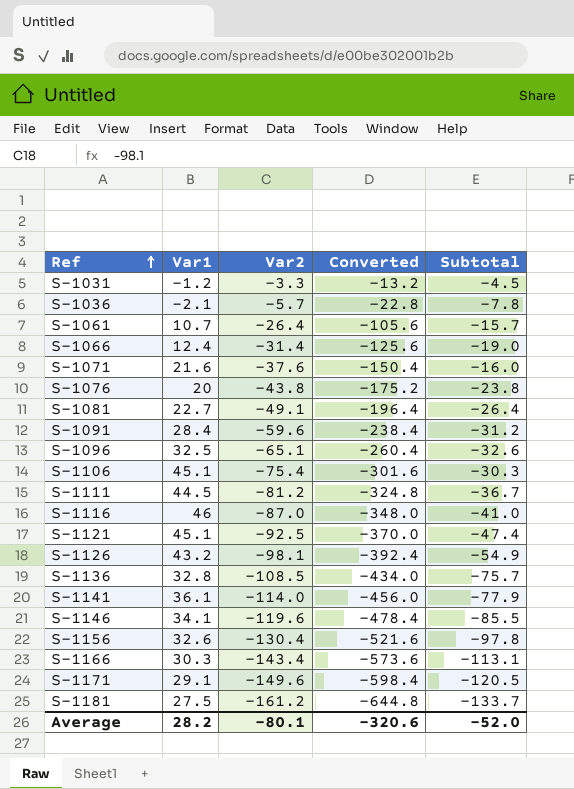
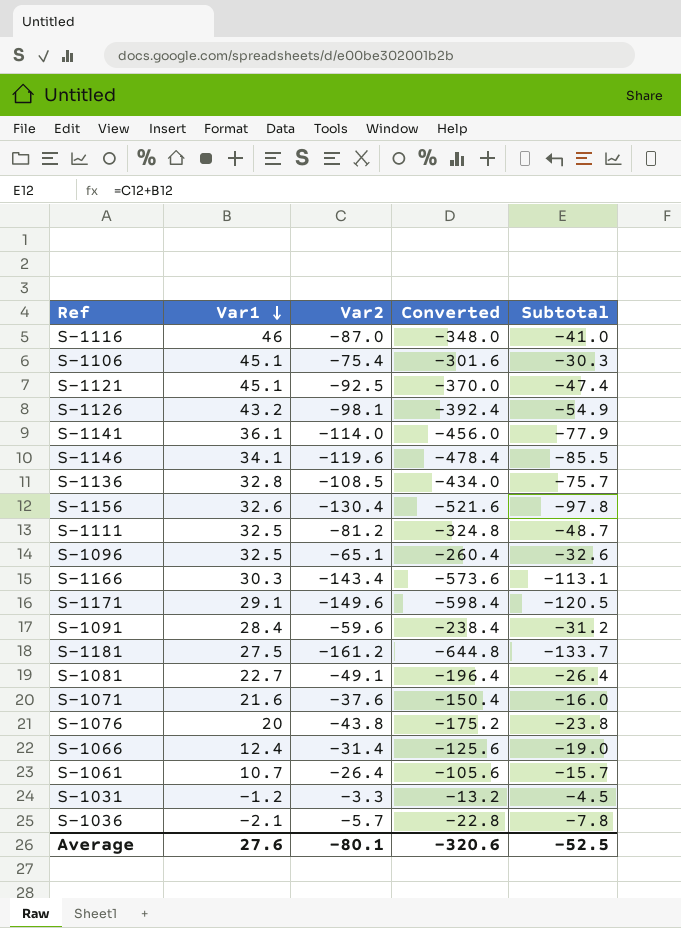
row order: Ref ascending -> Var1 descending
S-1111 | Var1: 44.5 -> 32.5
S-1111 | Subtotal: -36.7 -> -48.7
Average | Var1: 28.2 -> 27.6
Average | Subtotal: -52.0 -> -52.5

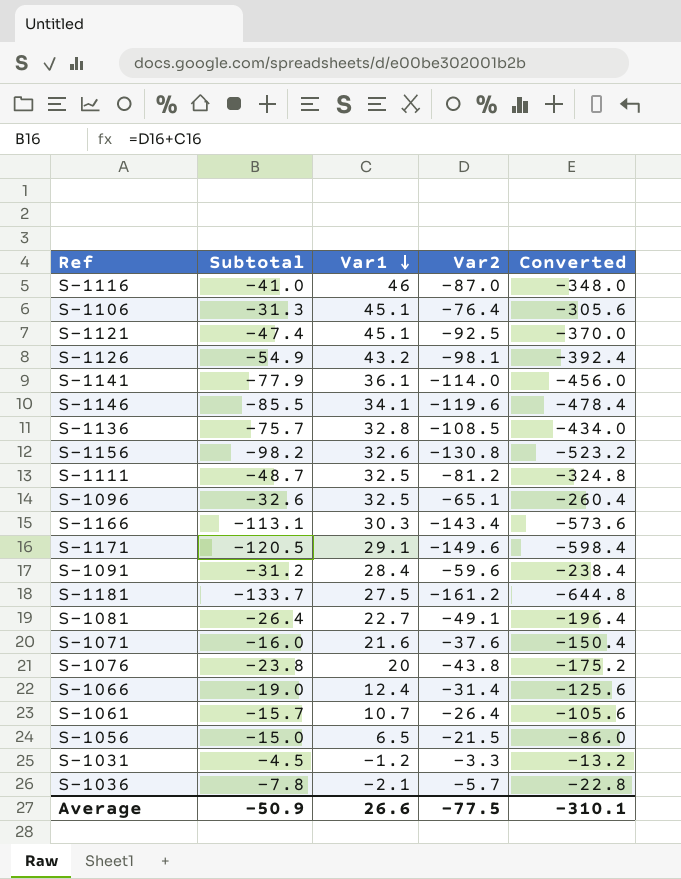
column Subtotal | position: 5 -> 2
S-1106 | Subtotal: -30.3 -> -31.3
S-1106 | Var2: -75.4 -> -76.4
S-1106 | Converted: -301.6 -> -305.6
S-1156 | Subtotal: -97.8 -> -98.2
S-1156 | Var2: -130.4 -> -130.8
S-1156 | Converted: -521.6 -> -523.2
row S-1056: none -> -15.0 | 6.5 | -21.5 | -86.0
Average | Subtotal: -52.5 -> -50.9
Average | Var1: 27.6 -> 26.6
Average | Var2: -80.1 -> -77.5
Average | Converted: -320.6 -> -310.1

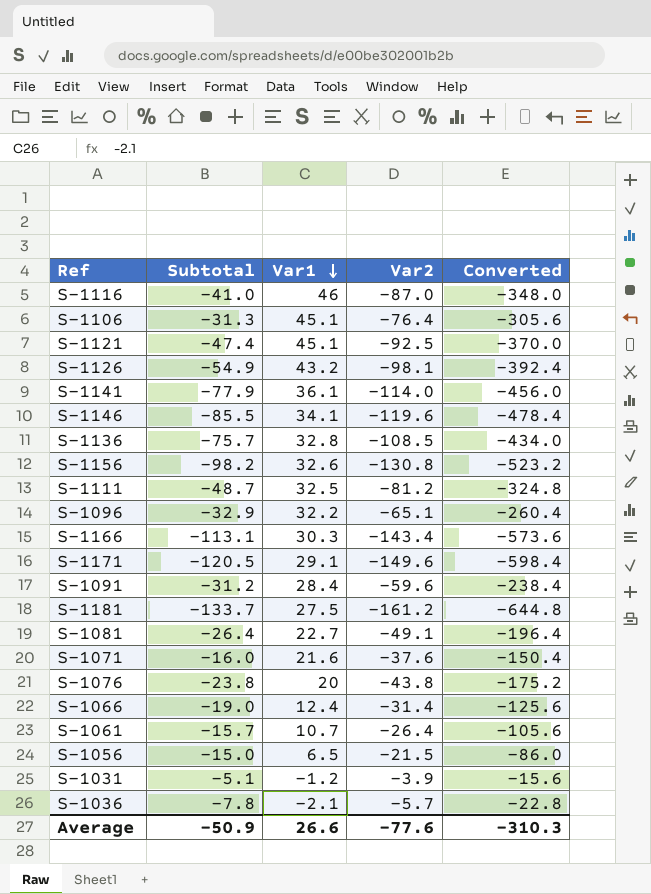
S-1096 | Subtotal: -32.6 -> -32.9
S-1096 | Var1: 32.5 -> 32.2
S-1031 | Subtotal: -4.5 -> -5.1
S-1031 | Var2: -3.3 -> -3.9
S-1031 | Converted: -13.2 -> -15.6
Average | Var2: -77.5 -> -77.6
Average | Converted: -310.1 -> -310.3

